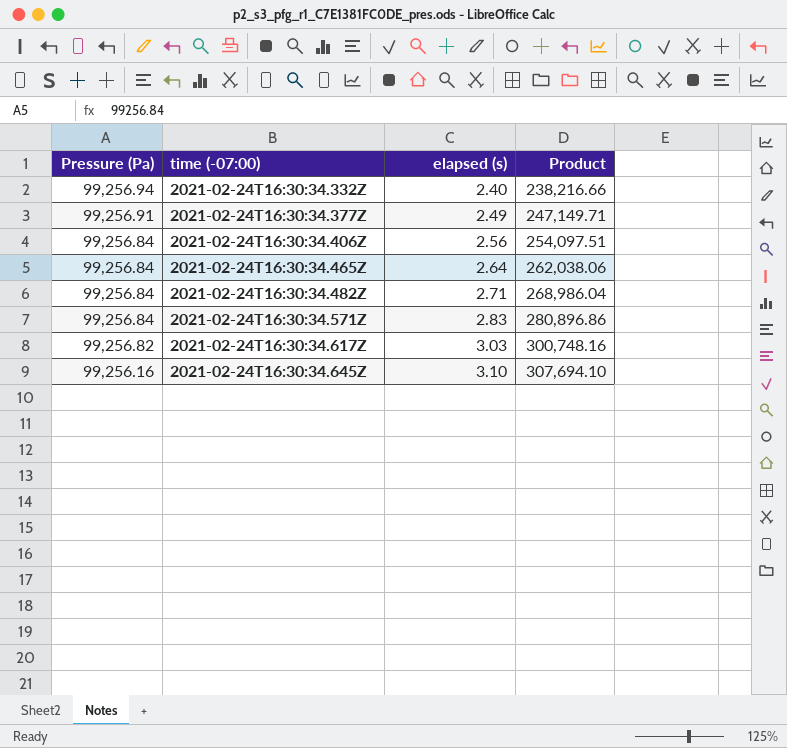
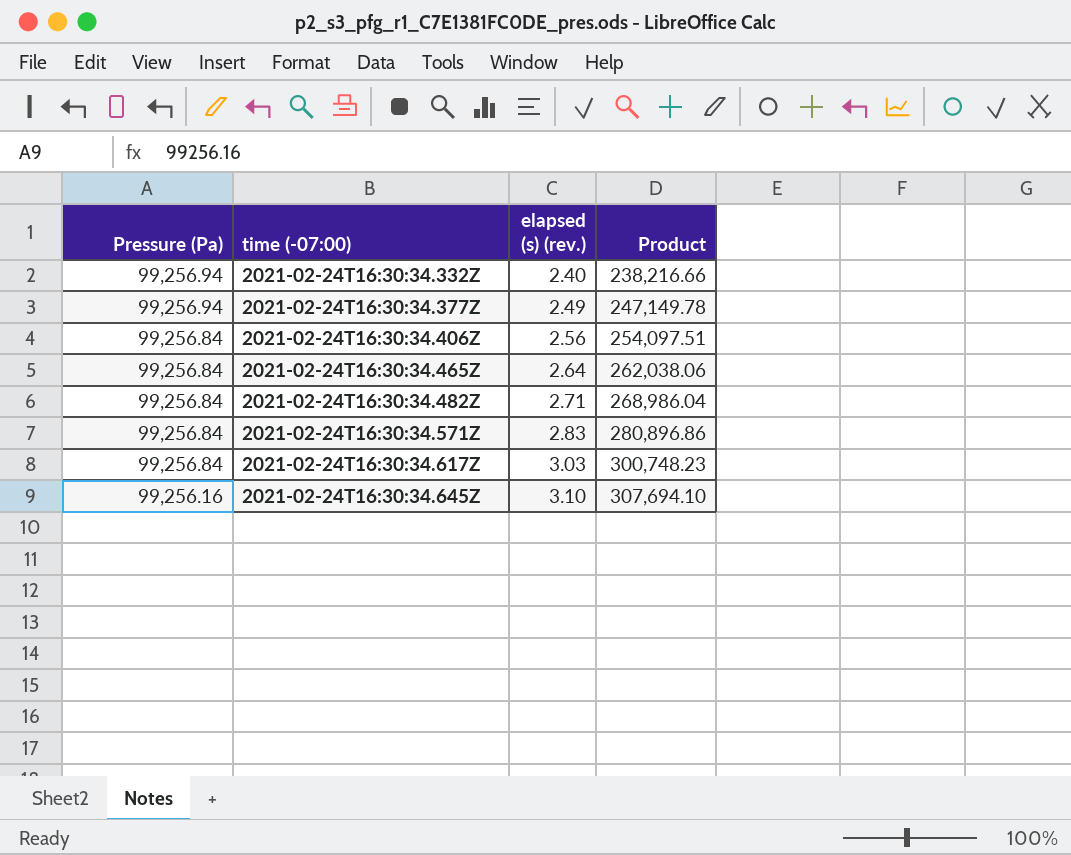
column name: elapsed (s) -> elapsed (s) (rev.)
2021-02-24T16:30:34.377Z | Pressure (Pa): 99,256.91 -> 99,256.94
2021-02-24T16:30:34.377Z | Product: 247,149.71 -> 247,149.78
2021-02-24T16:30:34.617Z | Pressure (Pa): 99,256.82 -> 99,256.84
2021-02-24T16:30:34.617Z | Product: 300,748.16 -> 300,748.23

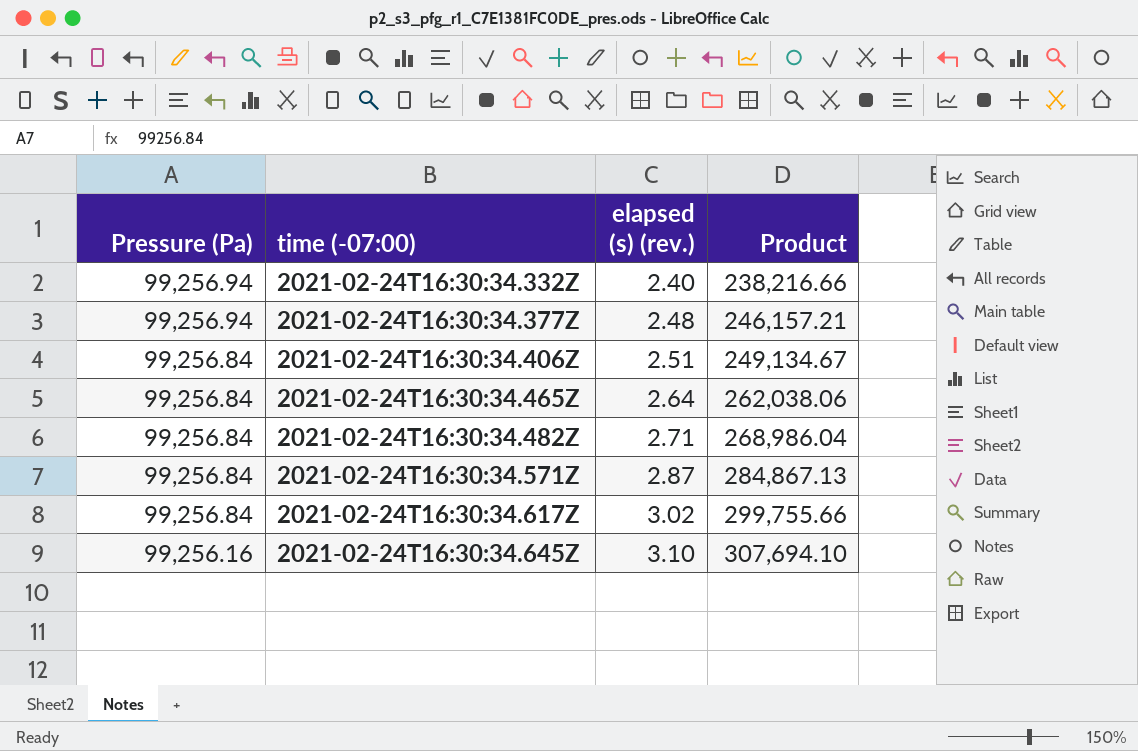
2021-02-24T16:30:34.377Z | elapsed (s) (rev.): 2.49 -> 2.48
2021-02-24T16:30:34.377Z | Product: 247,149.78 -> 246,157.21
2021-02-24T16:30:34.406Z | elapsed (s) (rev.): 2.56 -> 2.51
2021-02-24T16:30:34.406Z | Product: 254,097.51 -> 249,134.67
2021-02-24T16:30:34.571Z | elapsed (s) (rev.): 2.83 -> 2.87
2021-02-24T16:30:34.571Z | Product: 280,896.86 -> 284,867.13
2021-02-24T16:30:34.617Z | elapsed (s) (rev.): 3.03 -> 3.02
2021-02-24T16:30:34.617Z | Product: 300,748.23 -> 299,755.66

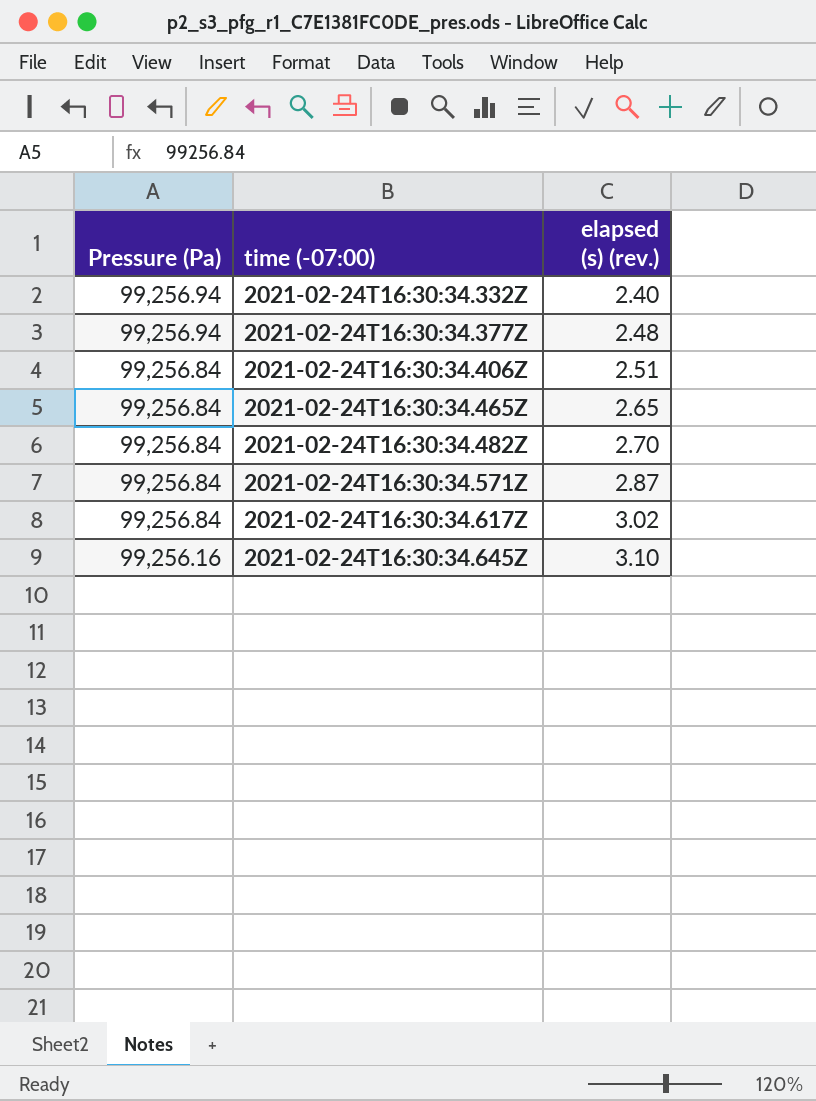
column Product | formula: [Pressure (Pa)] * [elapsed (s) (rev.)] -> none
2021-02-24T16:30:34.465Z | elapsed (s) (rev.): 2.64 -> 2.65
2021-02-24T16:30:34.482Z | elapsed (s) (rev.): 2.71 -> 2.70

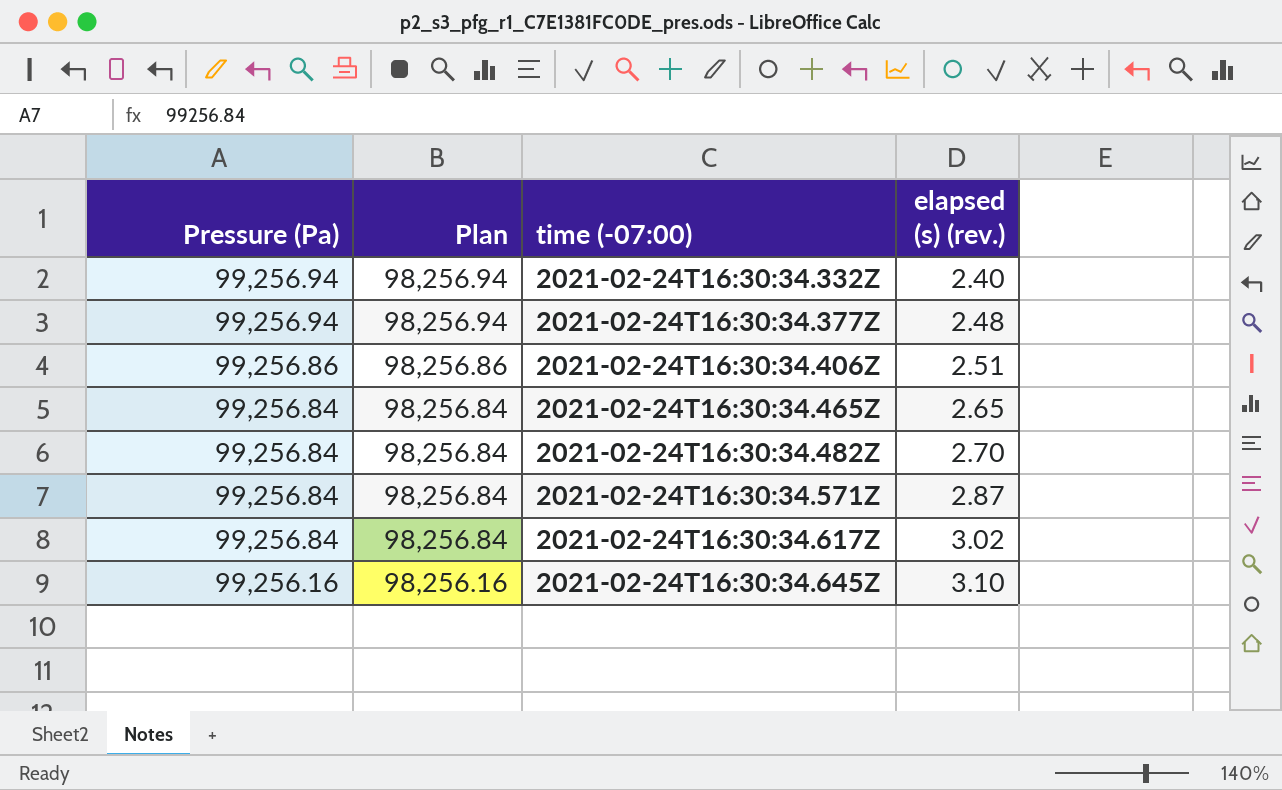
column Plan | formula: none -> [Pressure (Pa)] - 1000
2021-02-24T16:30:34.406Z | Pressure (Pa): 99,256.84 -> 99,256.86

